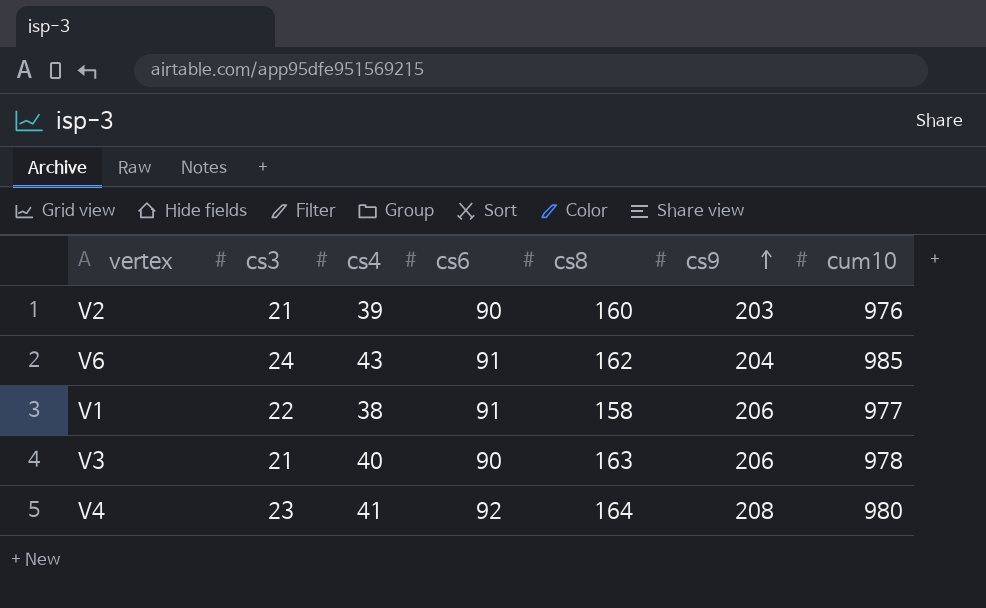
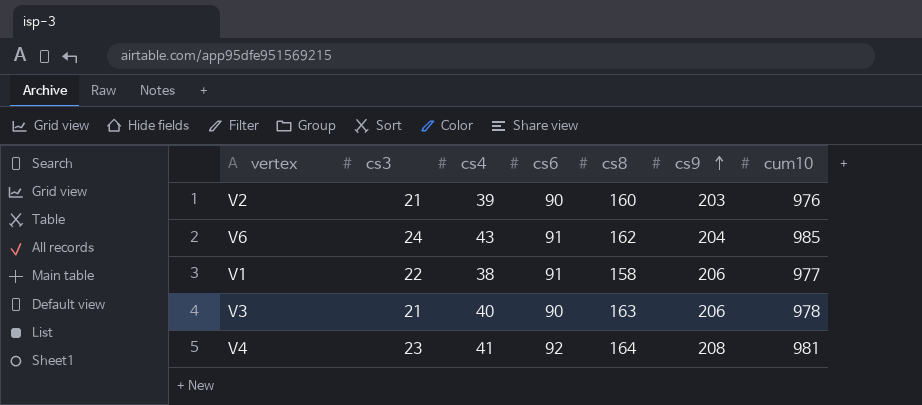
V4 | cum10: 980 -> 981

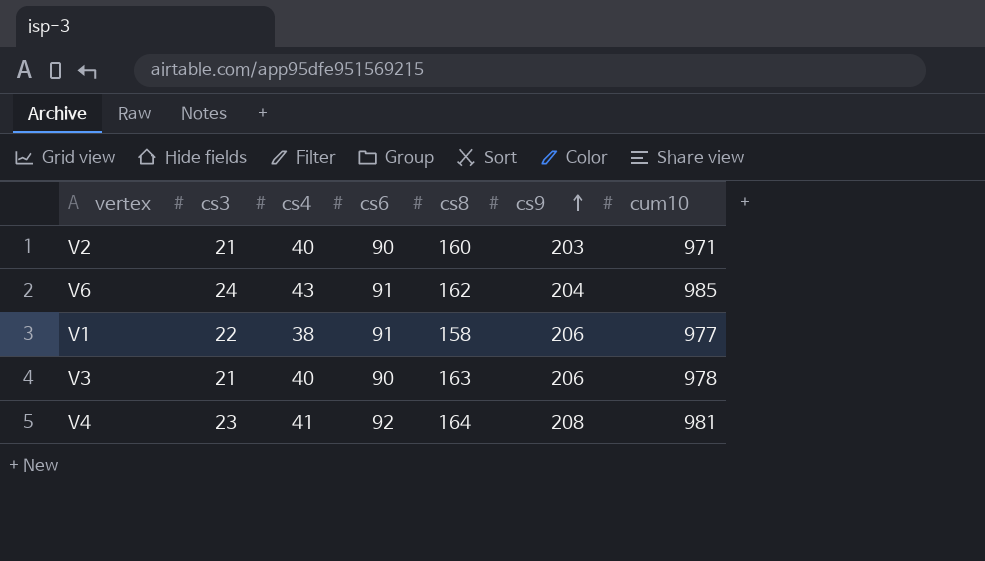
V2 | cs4: 39 -> 40
V2 | cum10: 976 -> 971

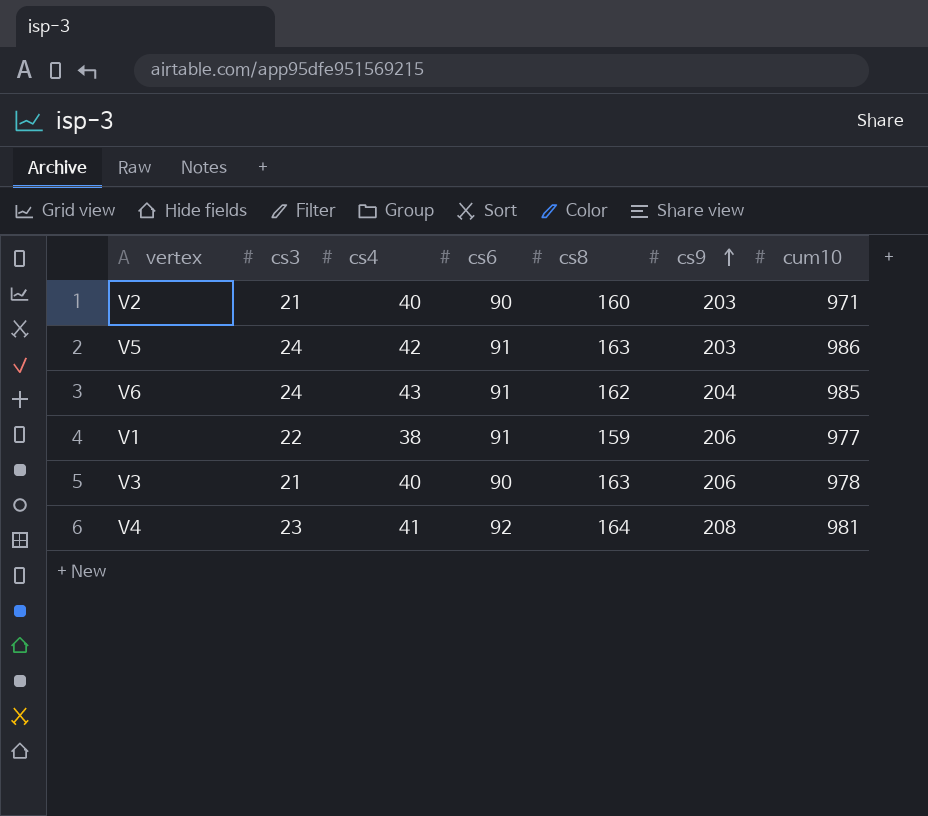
row V5: none -> 24 | 42 | 91 | 163 | 203 | 986
V1 | cs8: 158 -> 159

